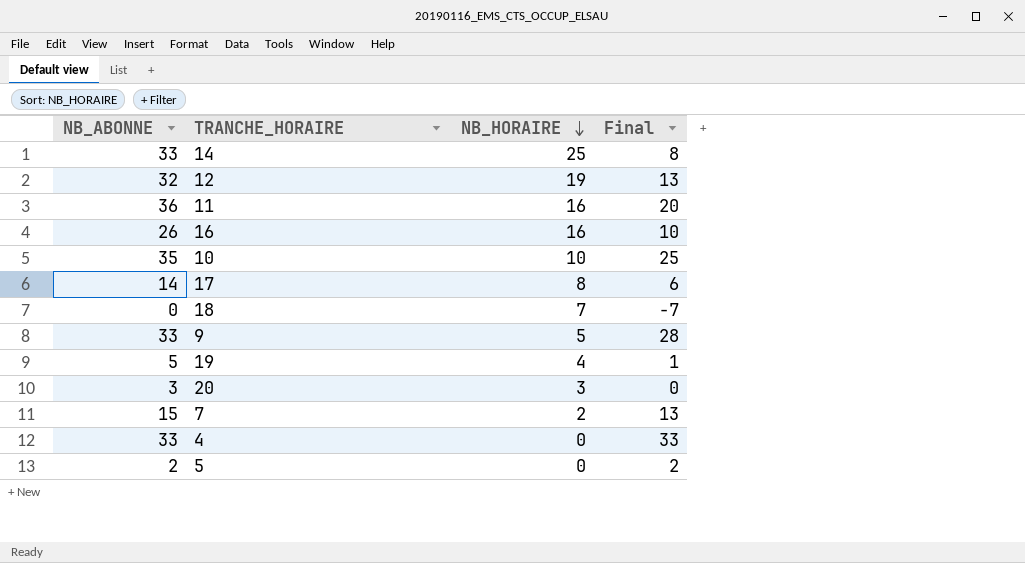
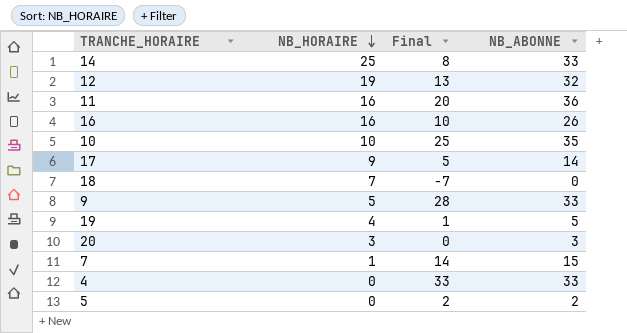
column NB_ABONNE | position: 1 -> 4
17 | NB_HORAIRE: 8 -> 9
17 | Final: 6 -> 5
7 | NB_HORAIRE: 2 -> 1
7 | Final: 13 -> 14

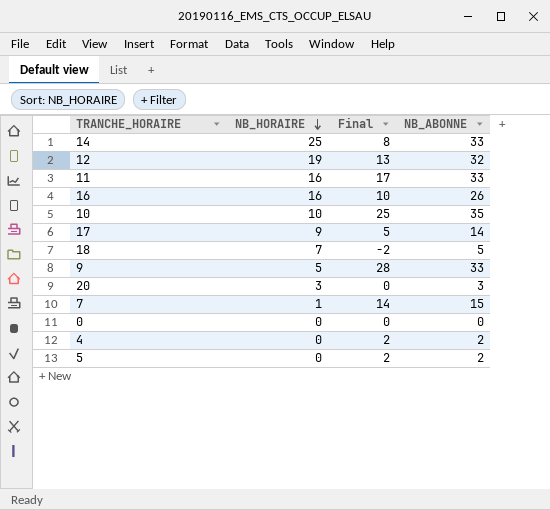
row 19: 4 | 1 | 5 -> none
11 | Final: 20 -> 17
11 | NB_ABONNE: 36 -> 33
18 | Final: -7 -> -2
18 | NB_ABONNE: 0 -> 5
row 0: none -> 0 | 0 | 0
4 | Final: 33 -> 2
4 | NB_ABONNE: 33 -> 2

